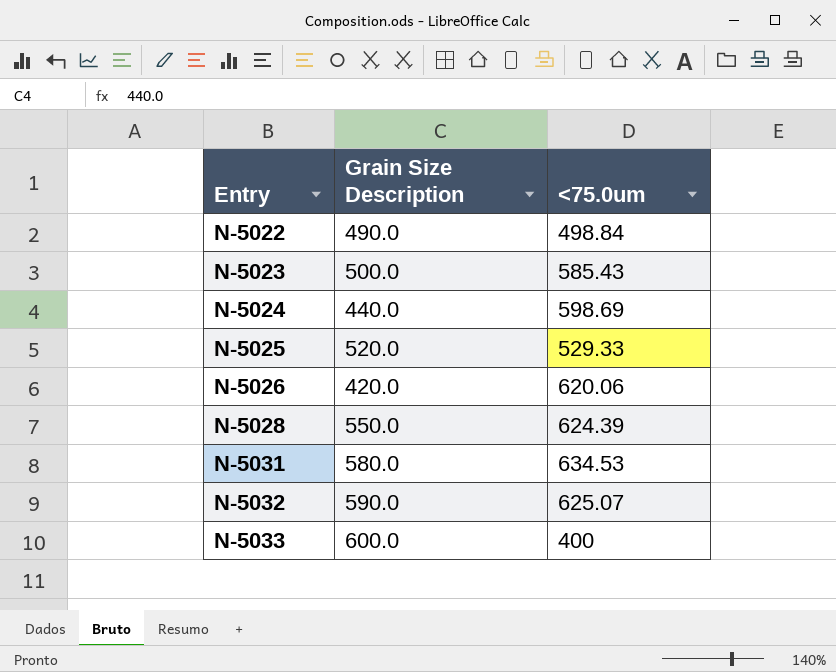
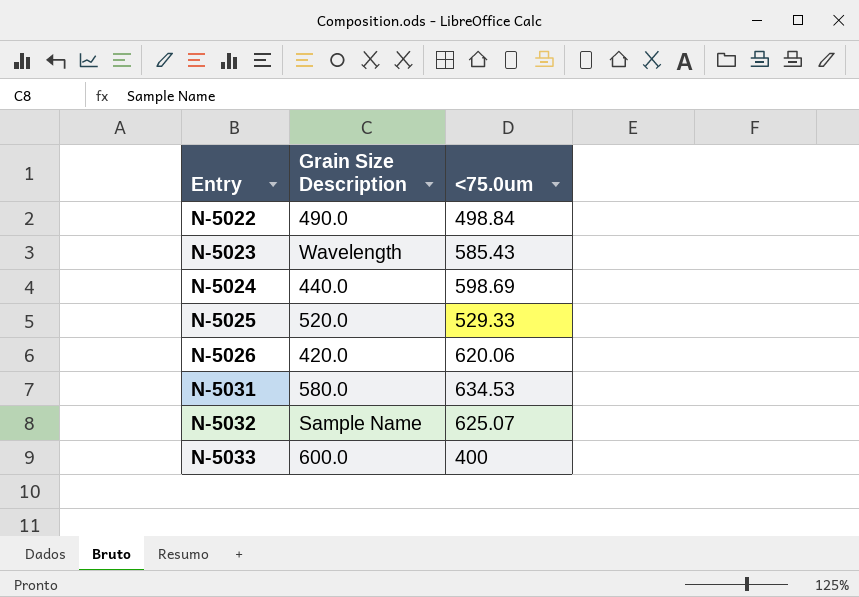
row N-5028: 550.0 | 624.39 -> none
N-5023 | Grain Size Description: 500.0 -> Wavelength
N-5032 | Grain Size Description: 590.0 -> Sample Name

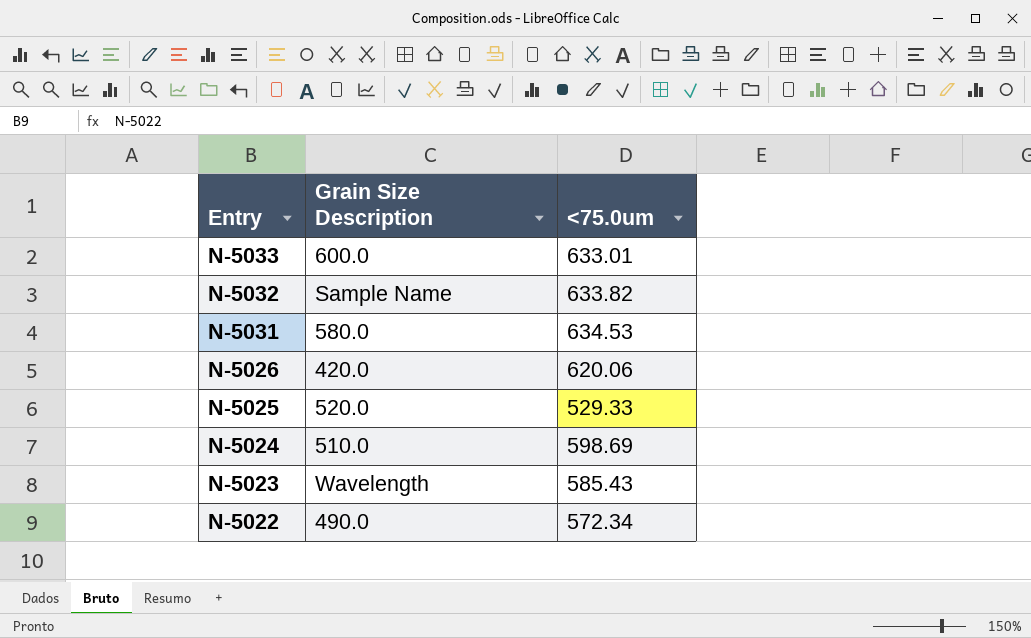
row order: Entry ascending -> Entry descending
N-5033 | <75.0um: 400 -> 633.01
N-5032 | <75.0um: 625.07 -> 633.82
N-5024 | Grain Size Description: 440.0 -> 510.0
N-5022 | <75.0um: 498.84 -> 572.34

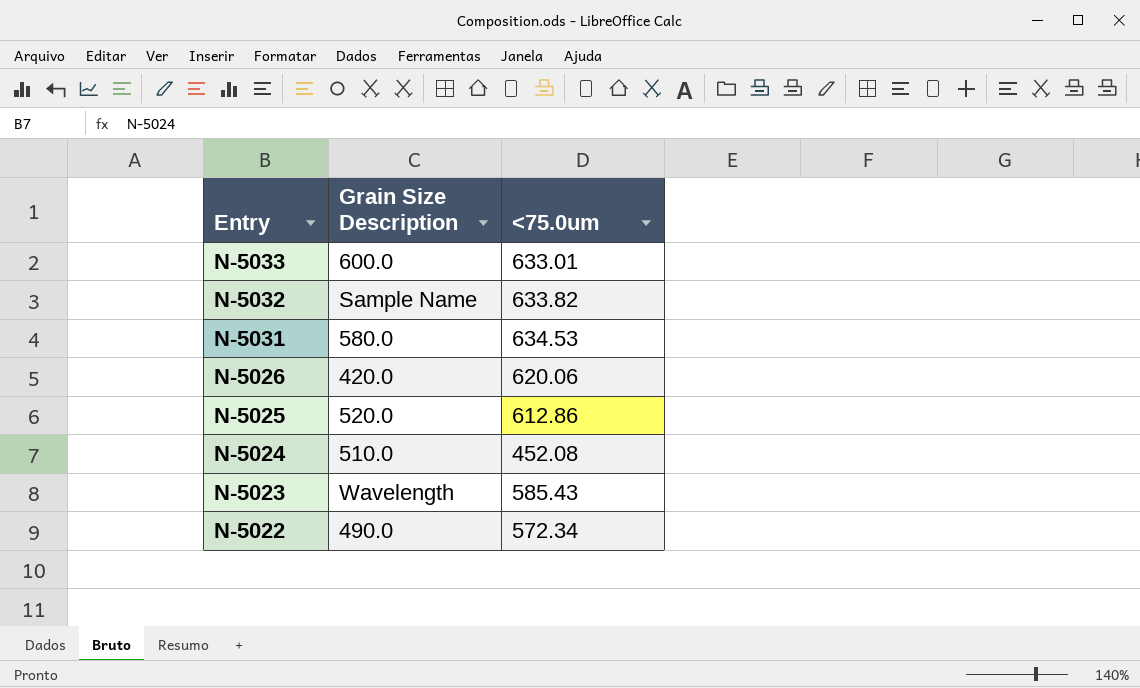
N-5025 | <75.0um: 529.33 -> 612.86
N-5024 | <75.0um: 598.69 -> 452.08

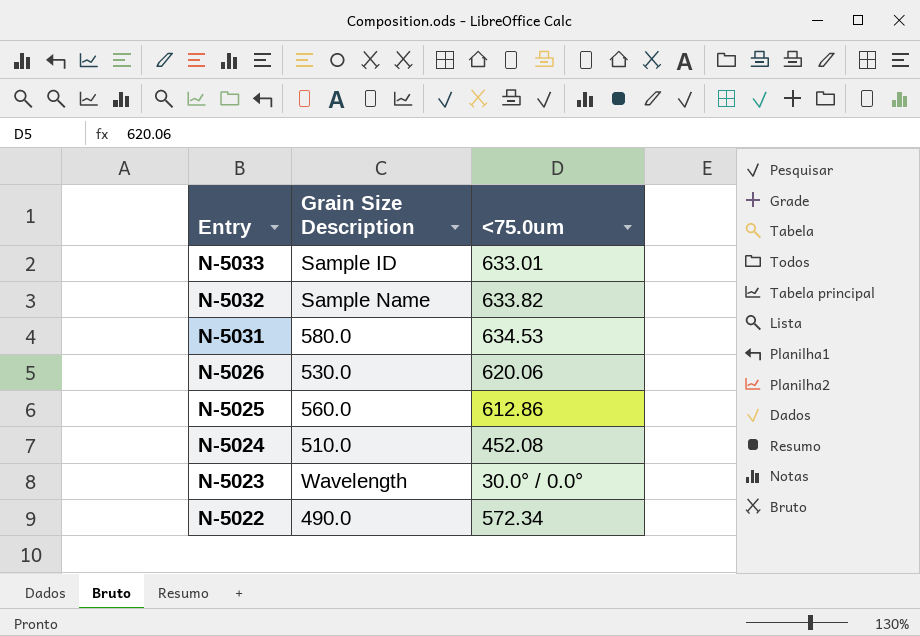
N-5033 | Grain Size Description: 600.0 -> Sample ID
N-5026 | Grain Size Description: 420.0 -> 530.0
N-5025 | Grain Size Description: 520.0 -> 560.0
N-5023 | <75.0um: 585.43 -> 30.0° / 0.0°

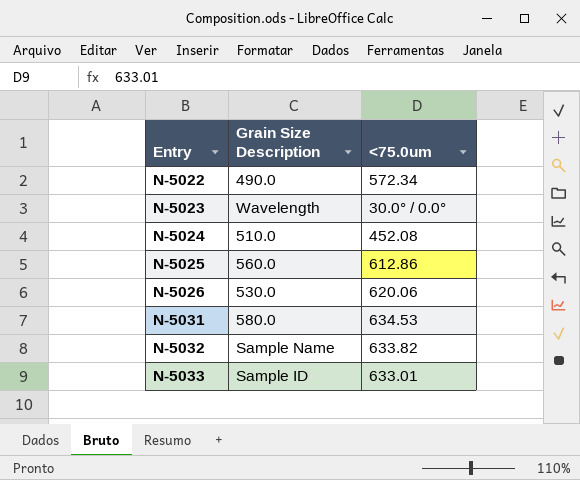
row order: Entry descending -> Entry ascending

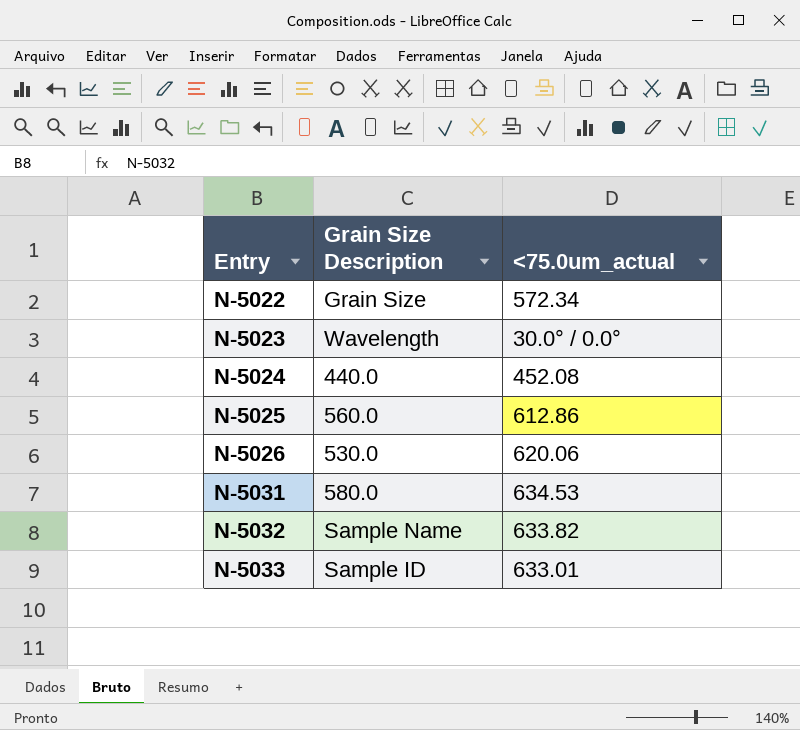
column name: <75.0um -> <75.0um_actual
N-5022 | Grain Size Description: 490.0 -> Grain Size
N-5024 | Grain Size Description: 510.0 -> 440.0

